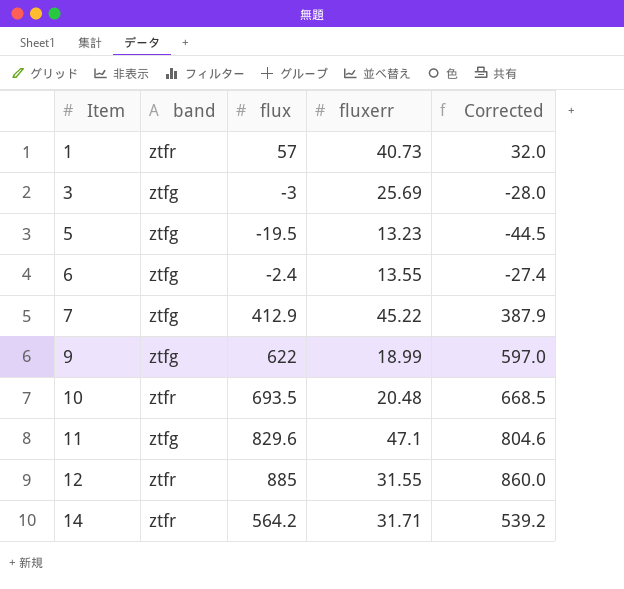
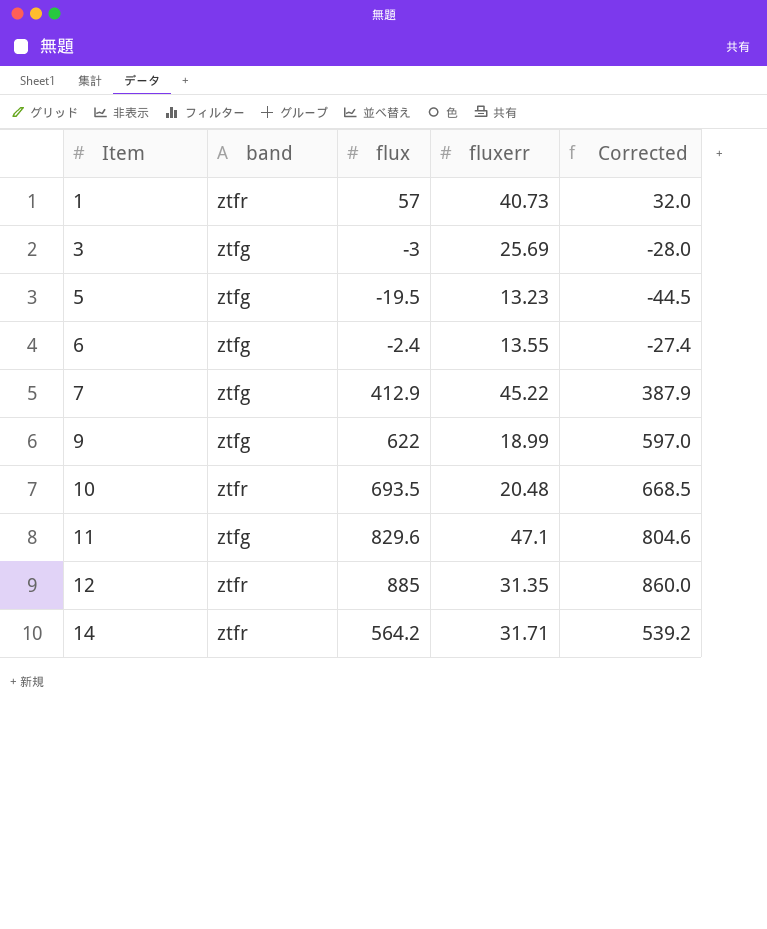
12 | fluxerr: 31.55 -> 31.35

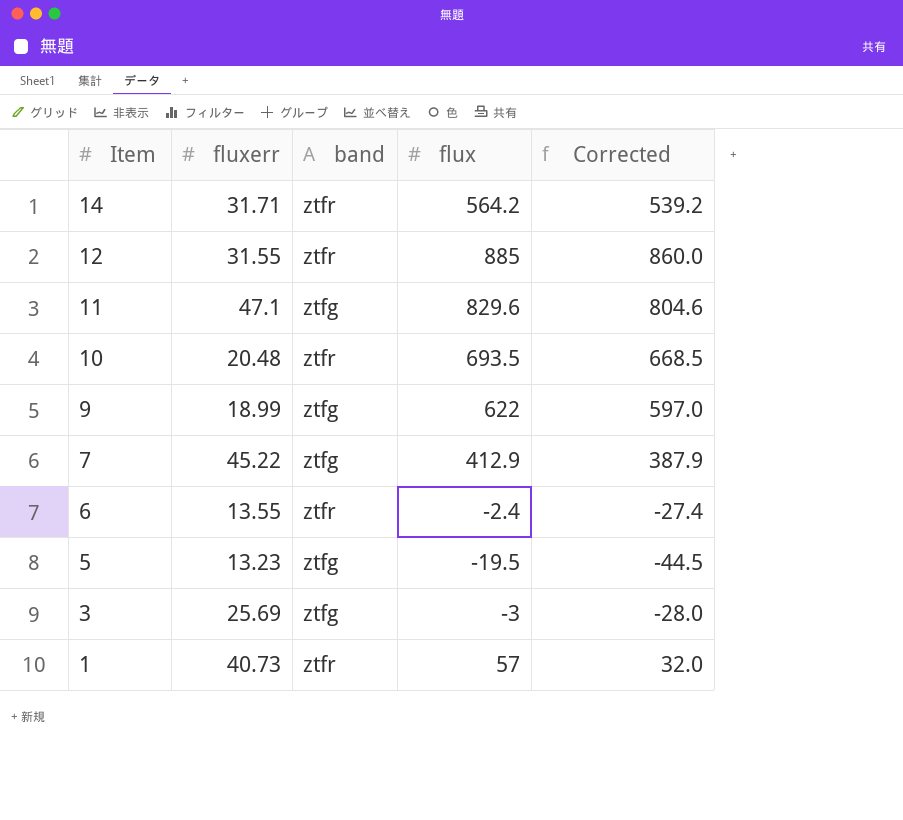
row order: Item ascending -> Item descending
column fluxerr | position: 4 -> 2
12 | fluxerr: 31.35 -> 31.55
6 | band: ztfg -> ztfr

